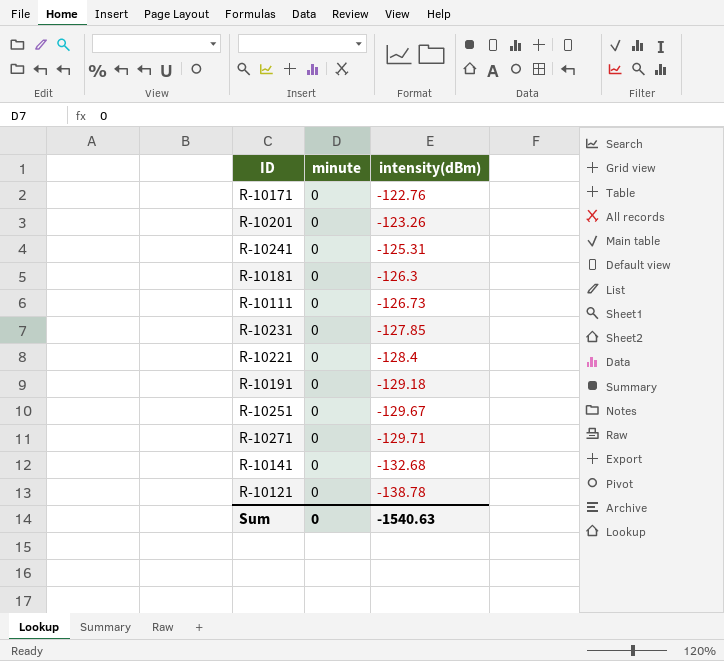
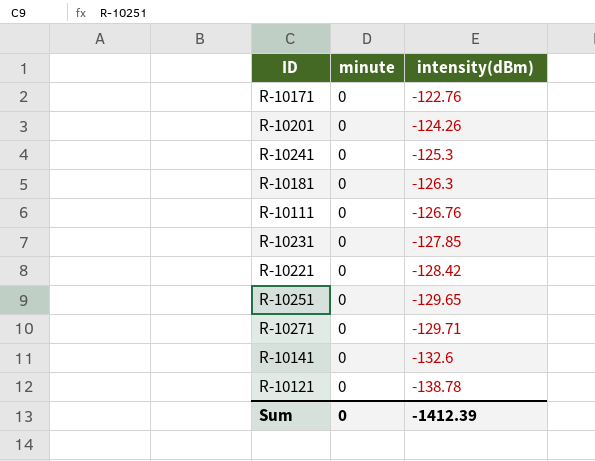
row R-10191: 0 | -129.18 -> none
R-10201 | intensity(dBm): -123.26 -> -124.26
R-10241 | intensity(dBm): -125.31 -> -125.3
R-10111 | intensity(dBm): -126.73 -> -126.76
R-10221 | intensity(dBm): -128.4 -> -128.42
R-10251 | intensity(dBm): -129.67 -> -129.65
R-10141 | intensity(dBm): -132.68 -> -132.6
Sum | intensity(dBm): -1540.63 -> -1412.39

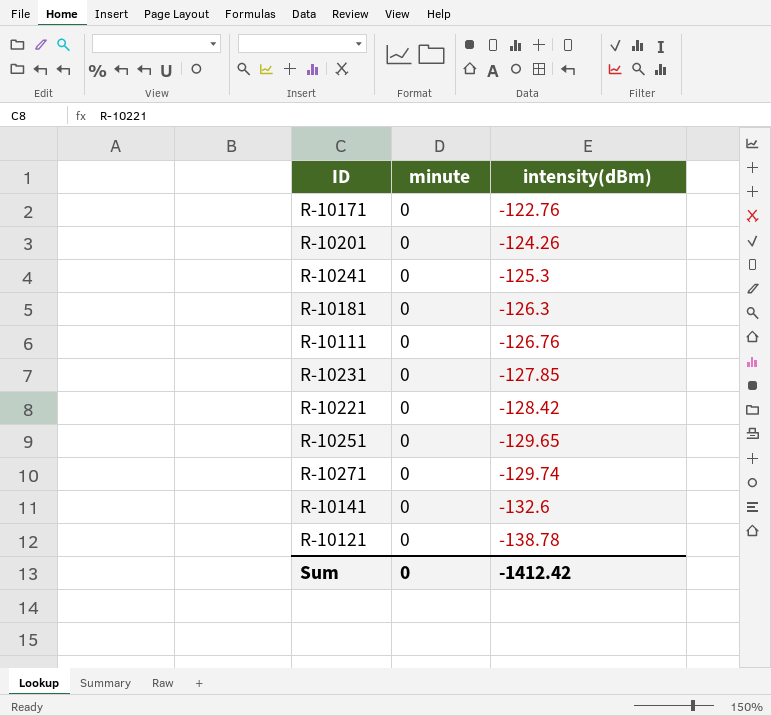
R-10271 | intensity(dBm): -129.71 -> -129.74
Sum | intensity(dBm): -1412.39 -> -1412.42

